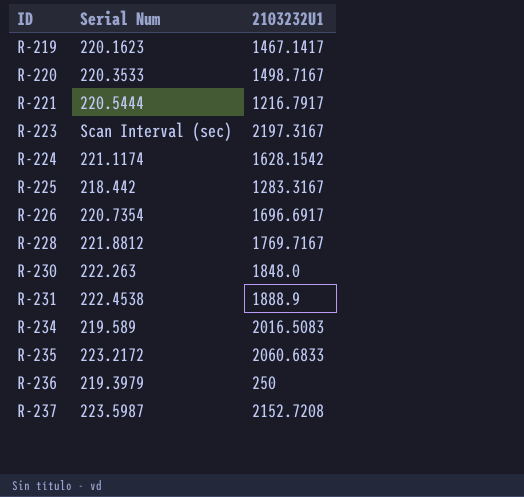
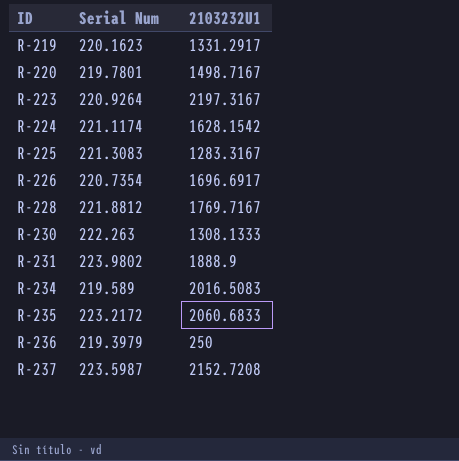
row R-221: 220.5444 | 1216.7917 -> none
R-219 | 2103232U1: 1467.1417 -> 1331.2917
R-220 | Serial Num: 220.3533 -> 219.7801
R-223 | Serial Num: Scan Interval (sec) -> 220.9264
R-225 | Serial Num: 218.442 -> 221.3083
R-230 | 2103232U1: 1848.0 -> 1308.1333
R-231 | Serial Num: 222.4538 -> 223.9802

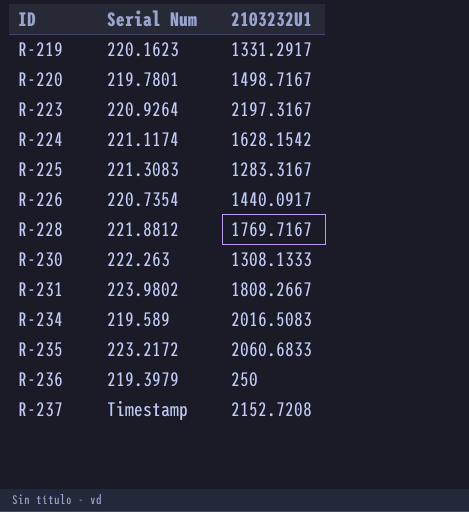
R-226 | 2103232U1: 1696.6917 -> 1440.0917
R-231 | 2103232U1: 1888.9 -> 1808.2667
R-237 | Serial Num: 223.5987 -> Timestamp

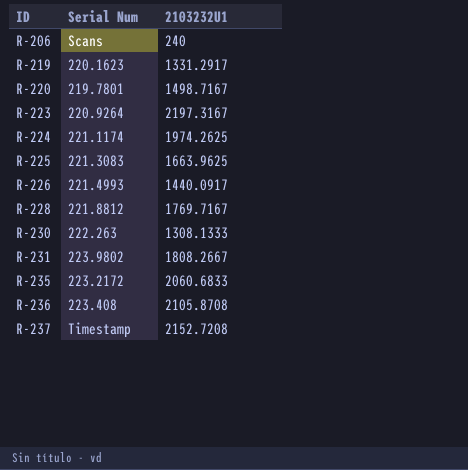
row R-234: 219.589 | 2016.5083 -> none
row R-206: none -> Scans | 240
R-224 | 2103232U1: 1628.1542 -> 1974.2625
R-225 | 2103232U1: 1283.3167 -> 1663.9625
R-226 | Serial Num: 220.7354 -> 221.4993
R-236 | Serial Num: 219.3979 -> 223.408
R-236 | 2103232U1: 250 -> 2105.8708

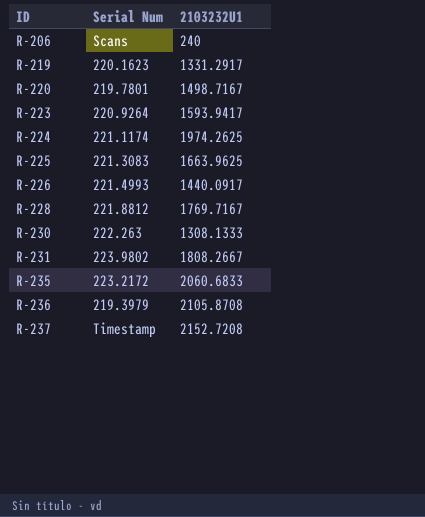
R-223 | 2103232U1: 2197.3167 -> 1593.9417
R-236 | Serial Num: 223.408 -> 219.3979

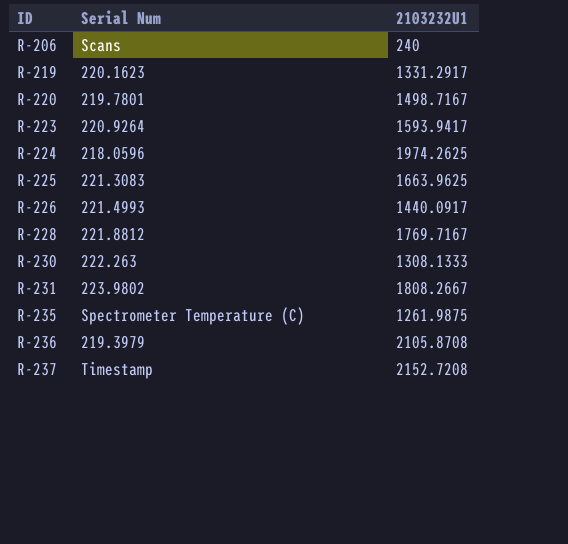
R-224 | Serial Num: 221.1174 -> 218.0596
R-235 | Serial Num: 223.2172 -> Spectrometer Temperature (C)
R-235 | 2103232U1: 2060.6833 -> 1261.9875

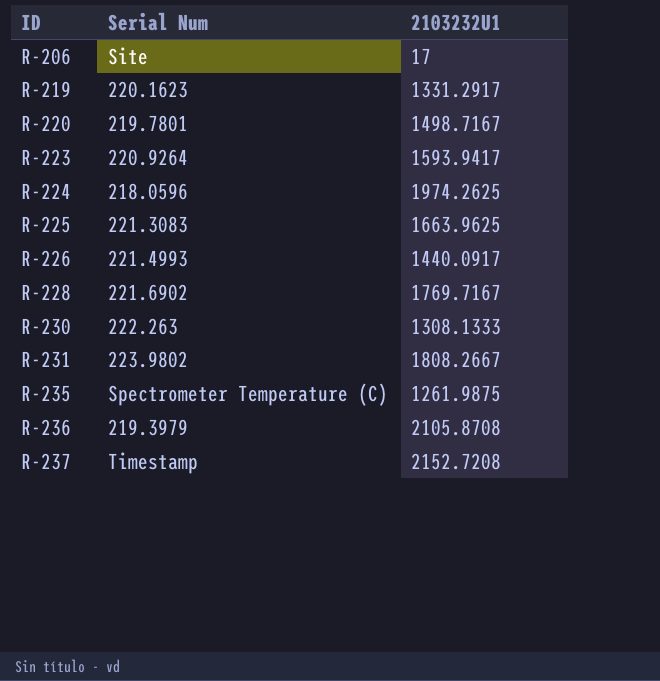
R-206 | Serial Num: Scans -> Site
R-206 | 2103232U1: 240 -> 17
R-228 | Serial Num: 221.8812 -> 221.6902

